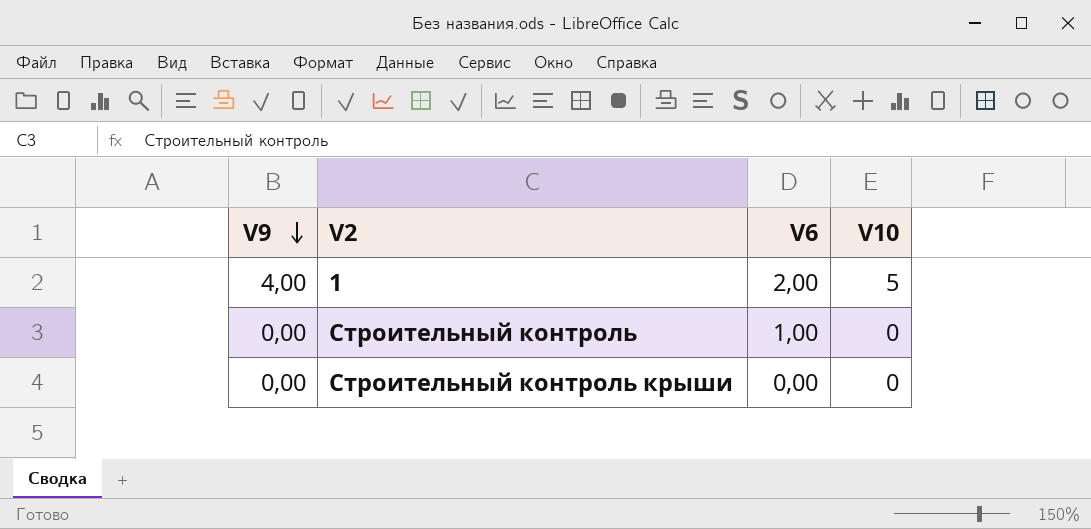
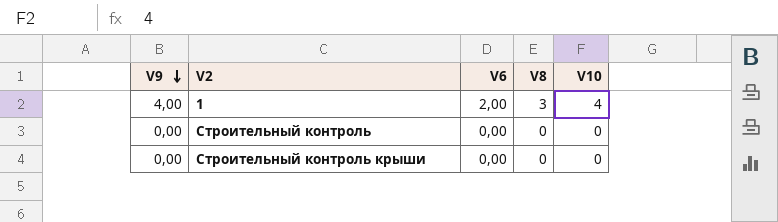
column V8 | position: none -> 4
1 | V10: 5 -> 4
Строительный контроль | V6: 1,00 -> 0,00

